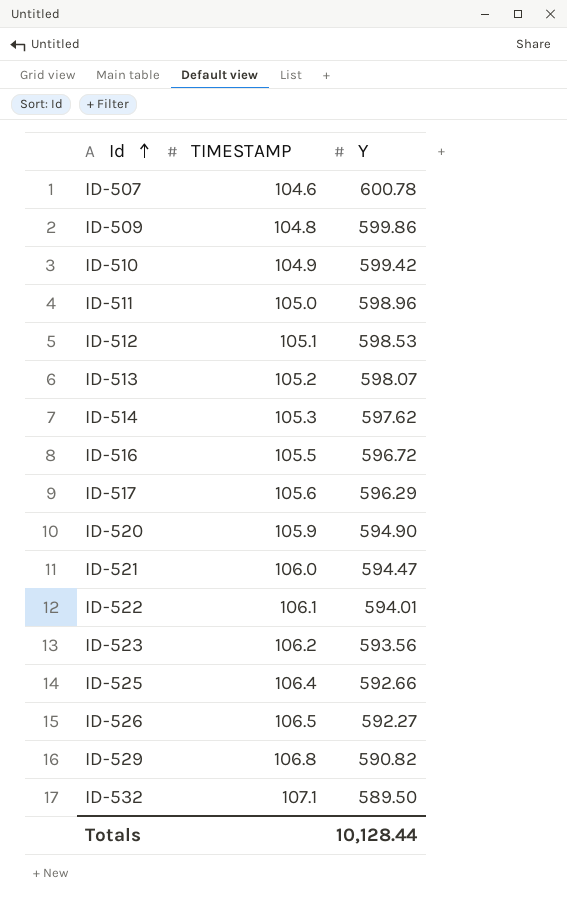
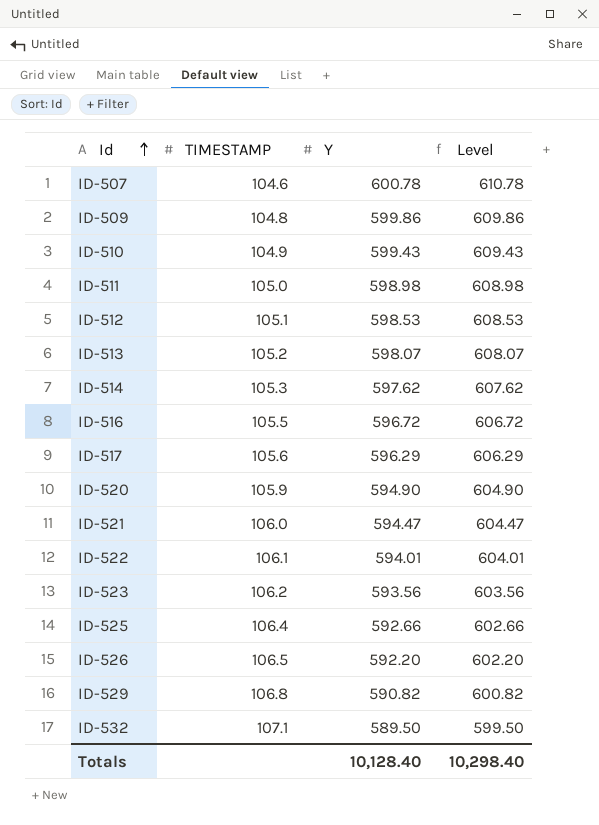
column Level | formula: none -> [Y] + 10
ID-510 | Y: 599.42 -> 599.43
ID-511 | Y: 598.96 -> 598.98
ID-526 | Y: 592.27 -> 592.20
Totals | Y: 10,128.44 -> 10,128.40

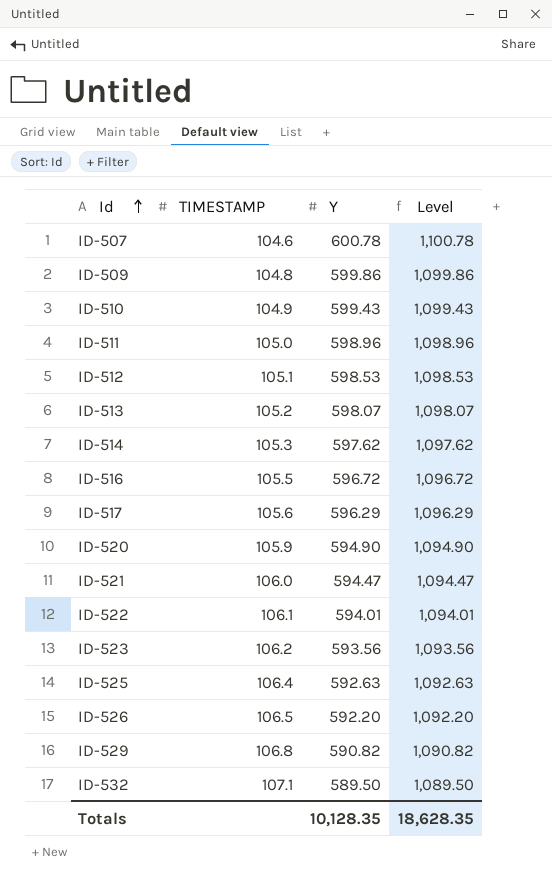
column Level | formula: [Y] + 10 -> [Y] + 500
ID-511 | Y: 598.98 -> 598.96
ID-525 | Y: 592.66 -> 592.63
Totals | Y: 10,128.40 -> 10,128.35
Totals | Level: 10,298.40 -> 18,628.35

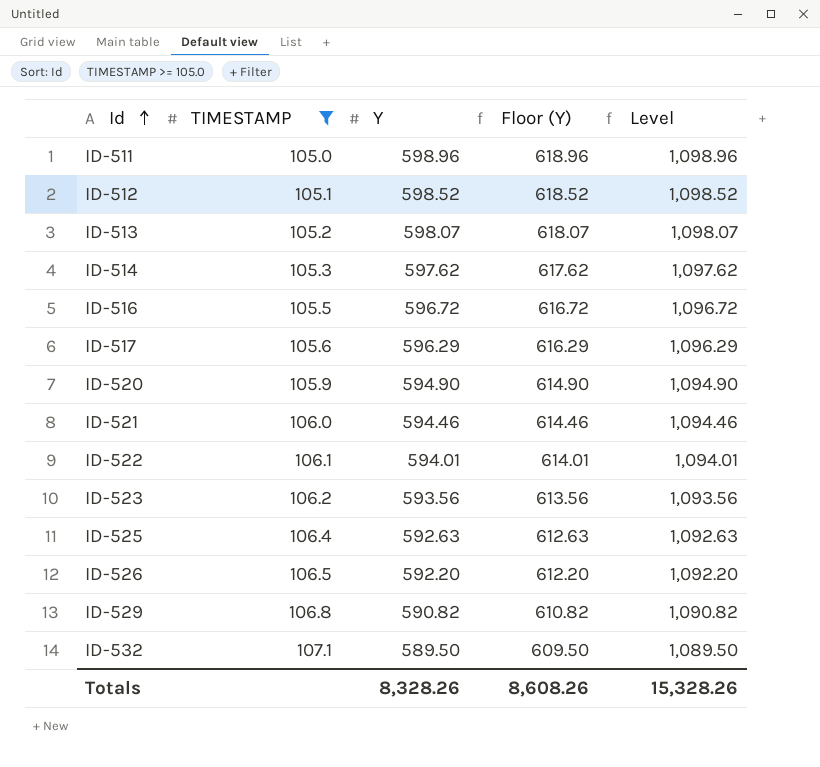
filter: none -> TIMESTAMP >= 105.0
column Floor (Y) | formula: none -> [Y] + 20
ID-512 | Y: 598.53 -> 598.52
ID-512 | Level: 1,098.53 -> 1,098.52
ID-521 | Y: 594.47 -> 594.46
ID-521 | Level: 1,094.47 -> 1,094.46
Totals | Y: 10,128.35 -> 8,328.26
Totals | Level: 18,628.35 -> 15,328.26

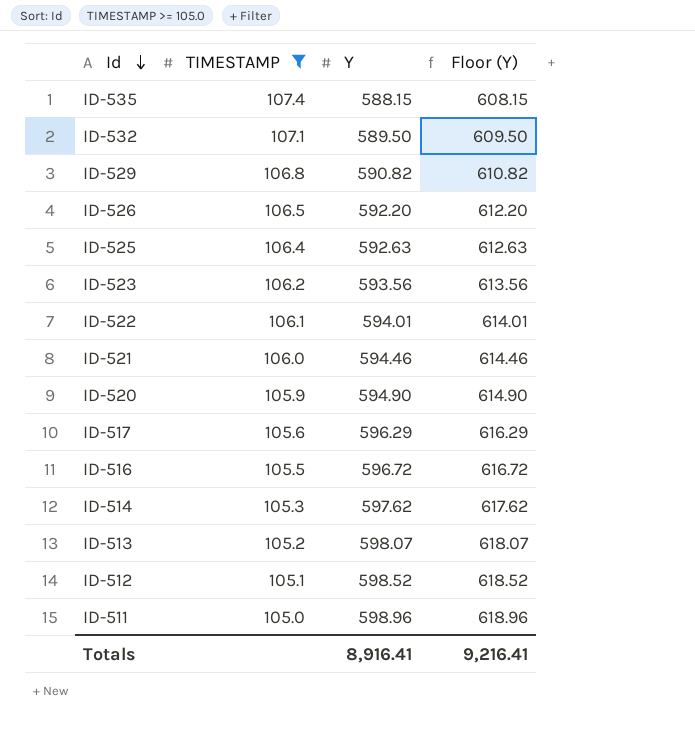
row order: Id ascending -> Id descending
column Level | formula: [Y] + 500 -> none
row ID-535: none -> 107.4 | 588.15 | 608.15
Totals | Y: 8,328.26 -> 8,916.41
Totals | Floor (Y): 8,608.26 -> 9,216.41

